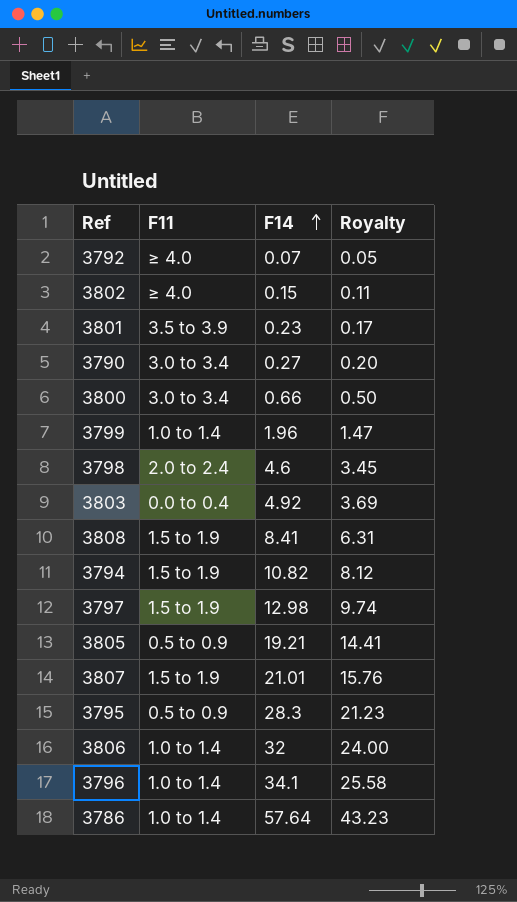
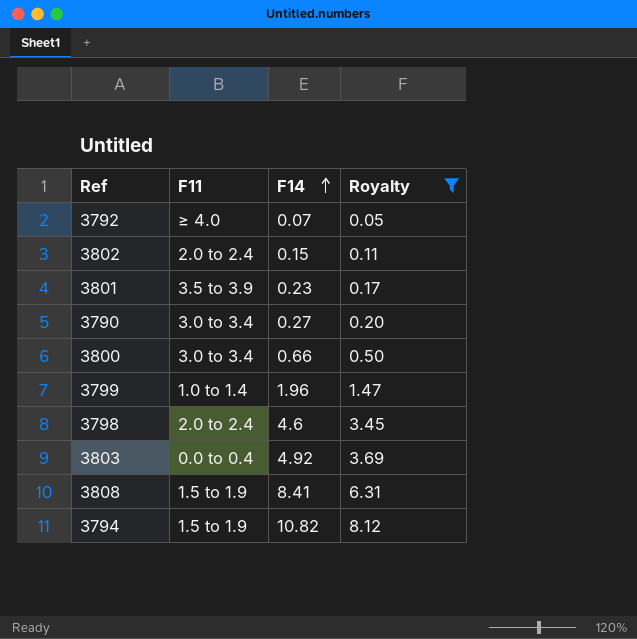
filter: none -> Royalty <= 8.12
3802 | F11: ≥ 4.0 -> 2.0 to 2.4

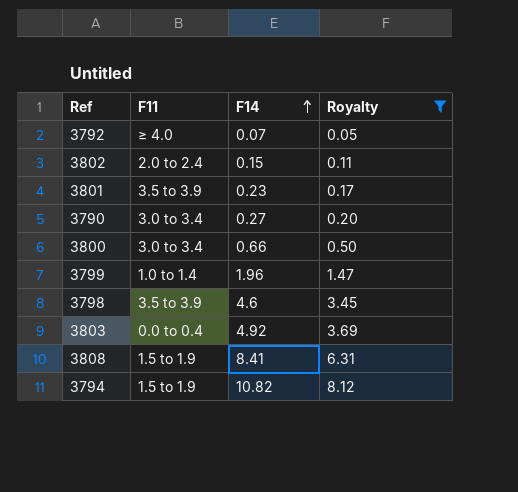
3798 | F11: 2.0 to 2.4 -> 3.5 to 3.9

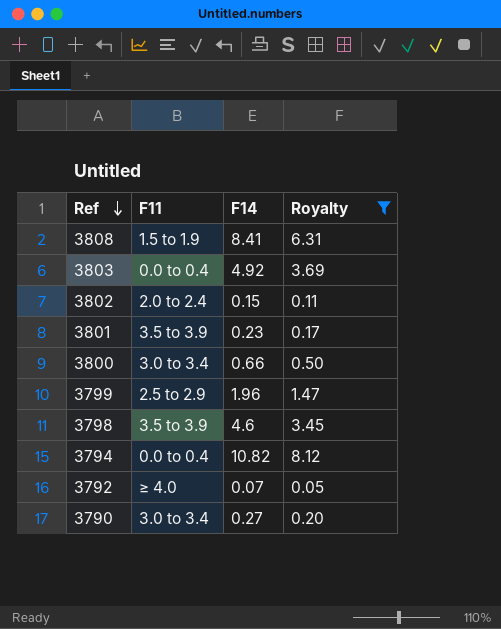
row order: F14 ascending -> Ref descending
3799 | F11: 1.0 to 1.4 -> 2.5 to 2.9
3794 | F11: 1.5 to 1.9 -> 0.0 to 0.4

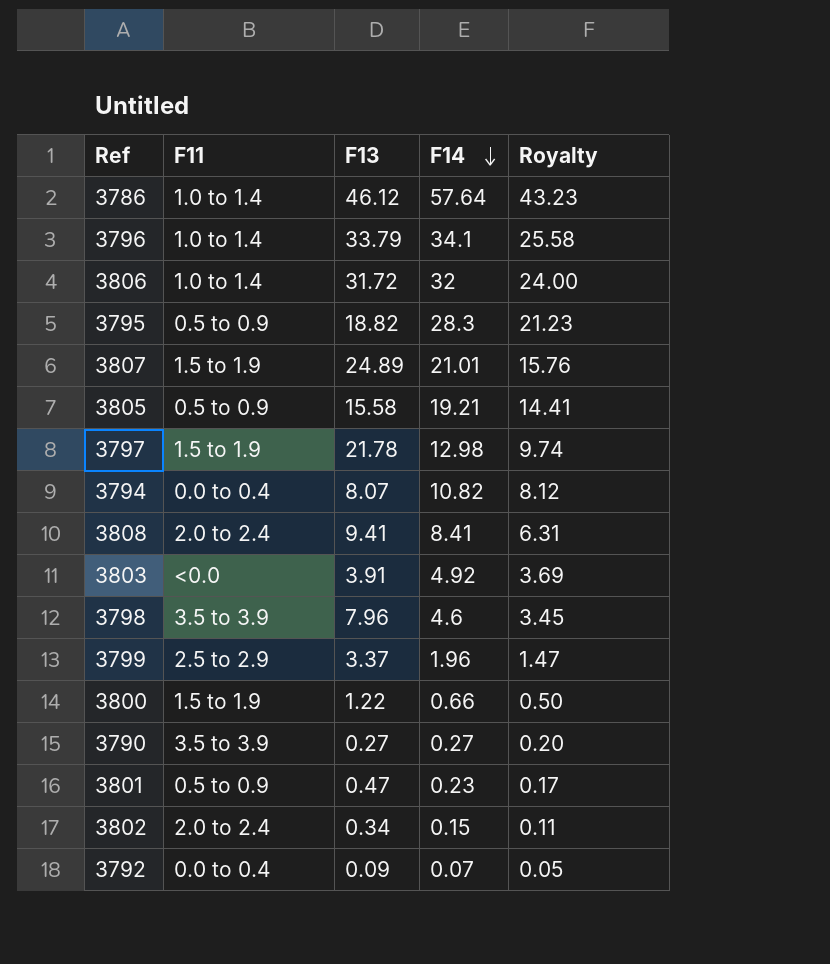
filter: Royalty <= 8.12 -> none
row order: Ref descending -> F14 descending
column F13 | position: none -> 3
3808 | F11: 1.5 to 1.9 -> 2.0 to 2.4
3803 | F11: 0.0 to 0.4 -> <0.0
3800 | F11: 3.0 to 3.4 -> 1.5 to 1.9
3790 | F11: 3.0 to 3.4 -> 3.5 to 3.9
3801 | F11: 3.5 to 3.9 -> 0.5 to 0.9
3792 | F11: ≥ 4.0 -> 0.0 to 0.4

